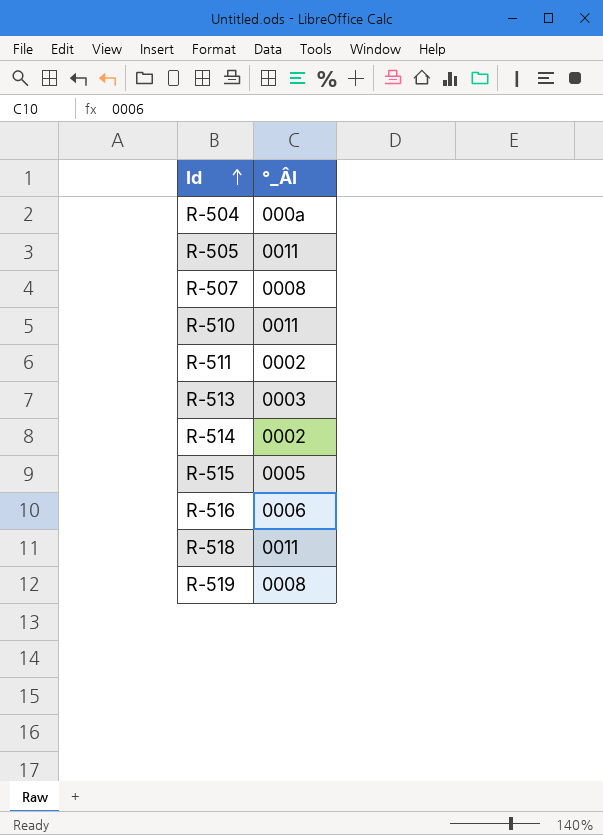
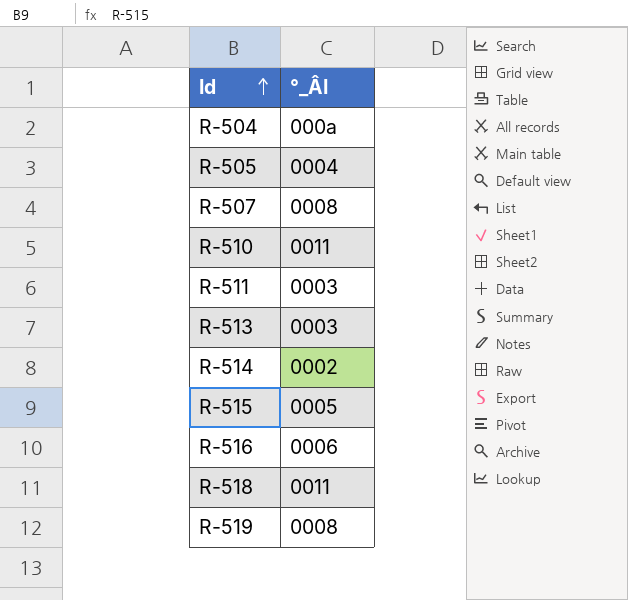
R-505 | °_ÂI: 0011 -> 0004
R-511 | °_ÂI: 0002 -> 0003

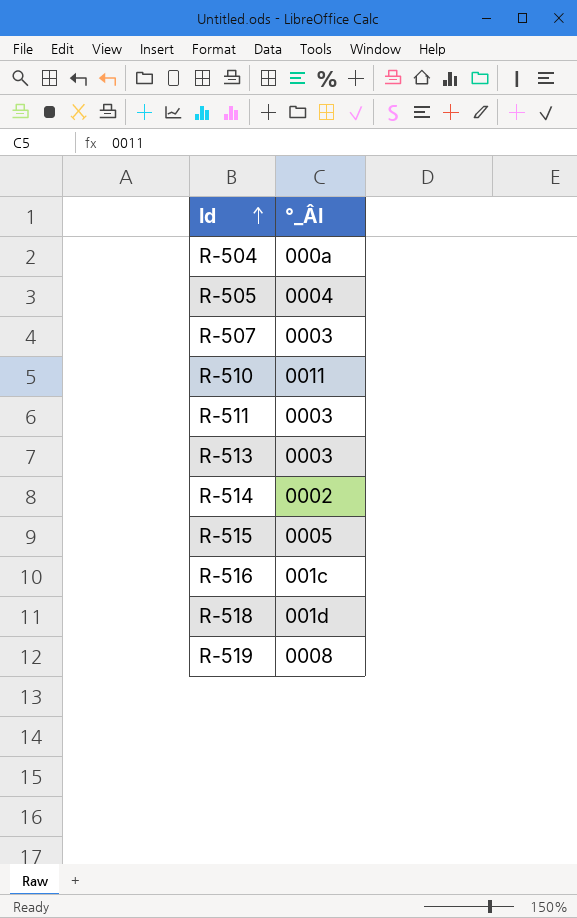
R-507 | °_ÂI: 0008 -> 0003
R-516 | °_ÂI: 0006 -> 001c
R-518 | °_ÂI: 0011 -> 001d

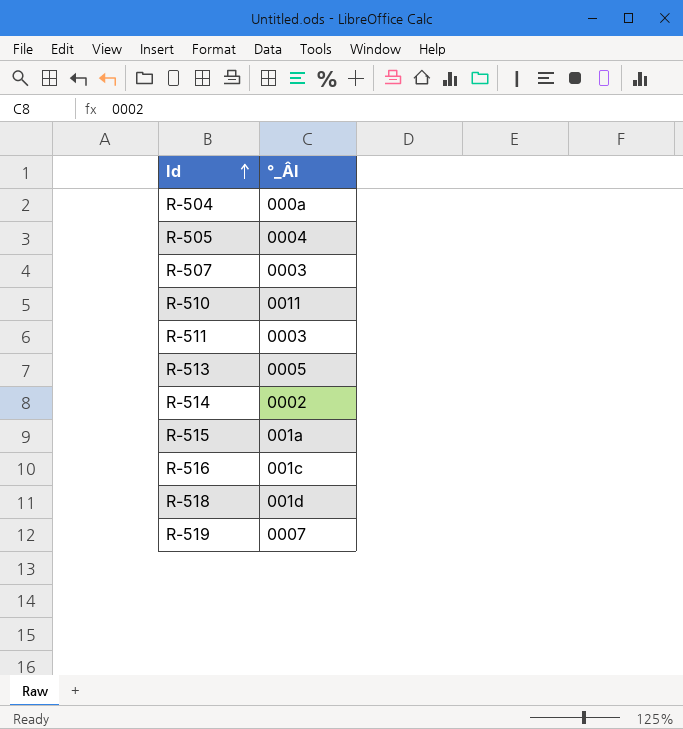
R-513 | °_ÂI: 0003 -> 0005
R-515 | °_ÂI: 0005 -> 001a
R-519 | °_ÂI: 0008 -> 0007

